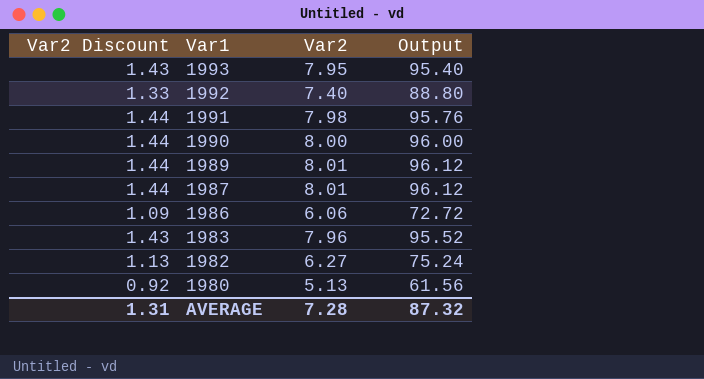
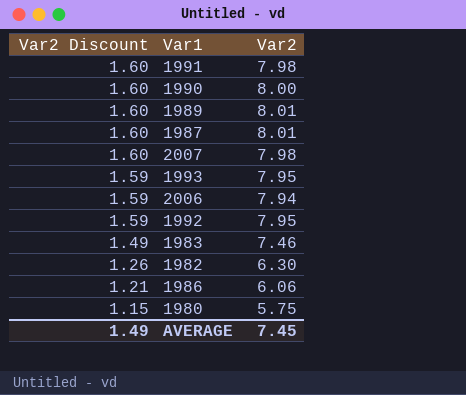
row order: Var1 descending -> Var2 Discount descending
column Output | formula: [Var2] * 12 -> none
column Var2 Discount | formula: [Var2] * 0.18 -> [Var2] * 0.2
row 2007: none -> 1.60 | 7.98
row 2006: none -> 1.59 | 7.94
1992 | Var2: 7.40 -> 7.95
1983 | Var2: 7.96 -> 7.46
1982 | Var2: 6.27 -> 6.30
1980 | Var2: 5.13 -> 5.75
AVERAGE | Var2 Discount: 1.31 -> 1.49
AVERAGE | Var2: 7.28 -> 7.45

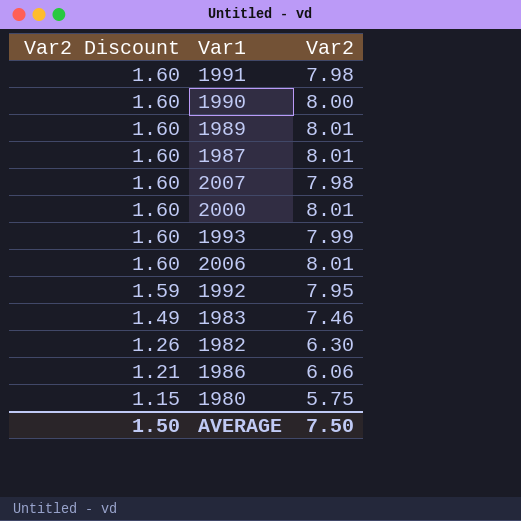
row 2000: none -> 1.60 | 8.01
1993 | Var2 Discount: 1.59 -> 1.60
1993 | Var2: 7.95 -> 7.99
2006 | Var2 Discount: 1.59 -> 1.60
2006 | Var2: 7.94 -> 8.01
AVERAGE | Var2 Discount: 1.49 -> 1.50
AVERAGE | Var2: 7.45 -> 7.50

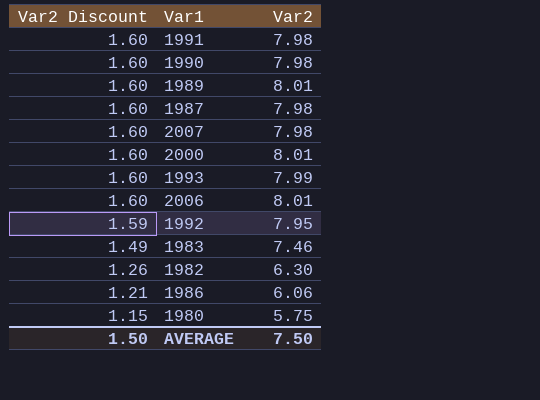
1990 | Var2: 8.00 -> 7.98
1987 | Var2: 8.01 -> 7.98

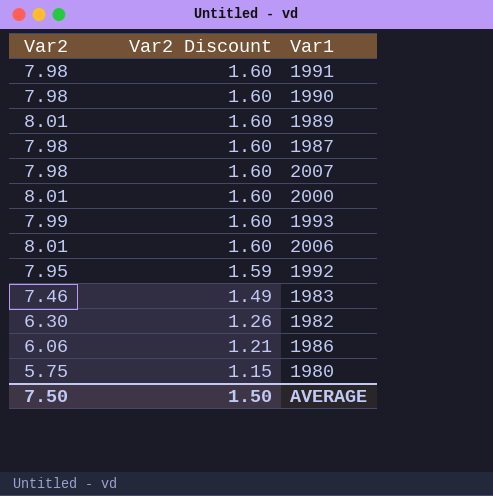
column Var2 | position: 3 -> 1

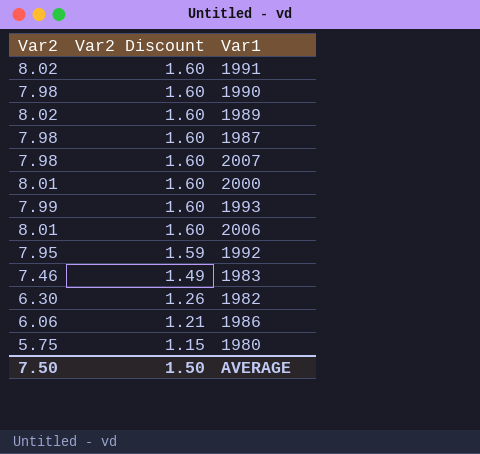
1991 | Var2: 7.98 -> 8.02
1989 | Var2: 8.01 -> 8.02

